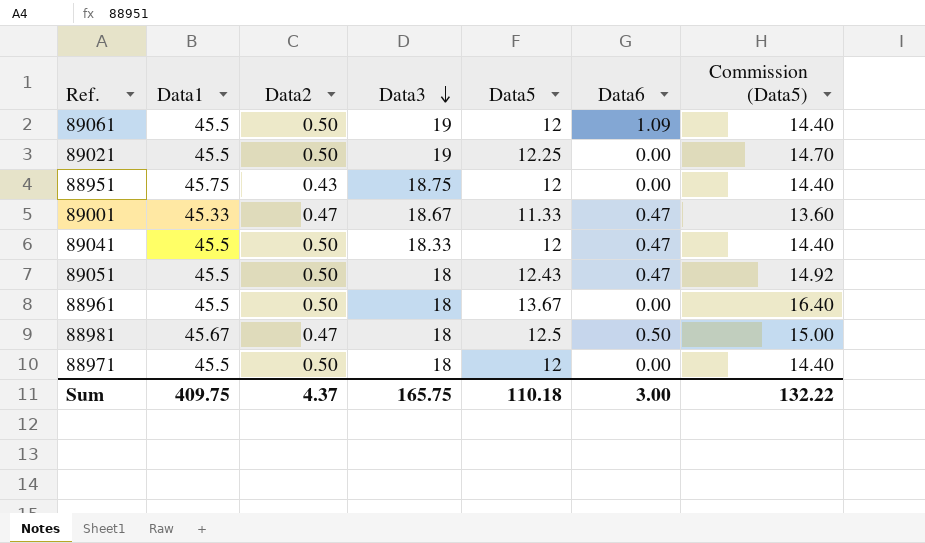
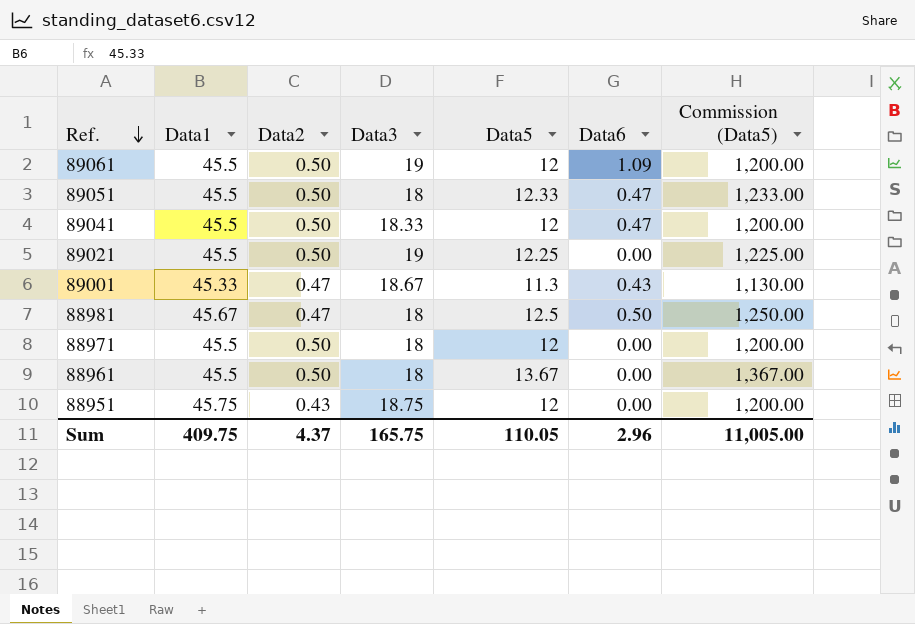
row order: Data3 descending -> Ref. descending
column Commission (Data5) | formula: [Data5] * 1.2 -> [Data5] * 100
89051 | Data5: 12.43 -> 12.33
89001 | Data5: 11.33 -> 11.3
89001 | Data6: 0.47 -> 0.43
Sum | Data5: 110.18 -> 110.05
Sum | Data6: 3.00 -> 2.96
Sum | Commission (Data5): 132.22 -> 11,005.00

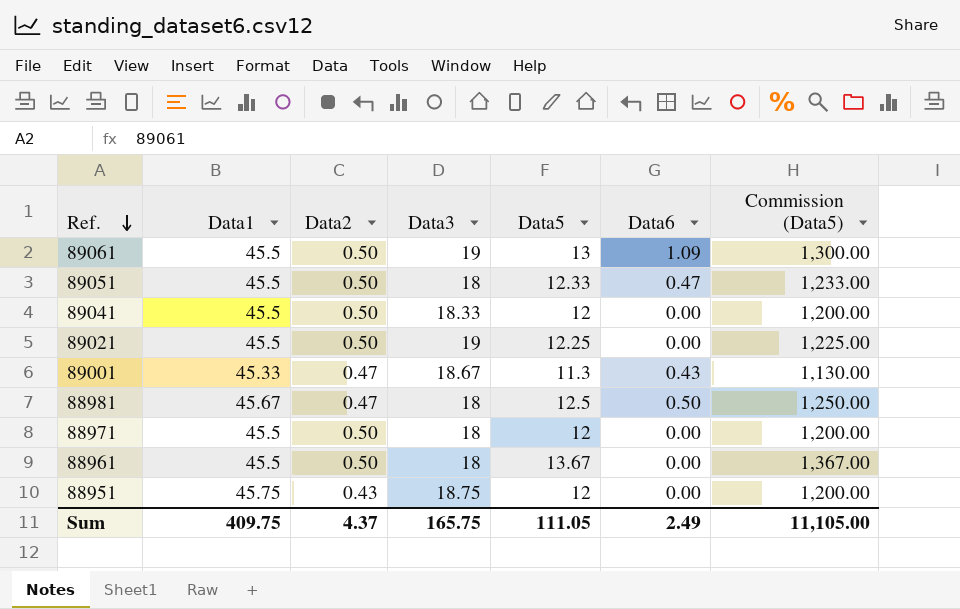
89061 | Data5: 12 -> 13
89061 | Commission (Data5): 1,200.00 -> 1,300.00
89041 | Data6: 0.47 -> 0.00
Sum | Data5: 110.05 -> 111.05
Sum | Data6: 2.96 -> 2.49
Sum | Commission (Data5): 11,005.00 -> 11,105.00

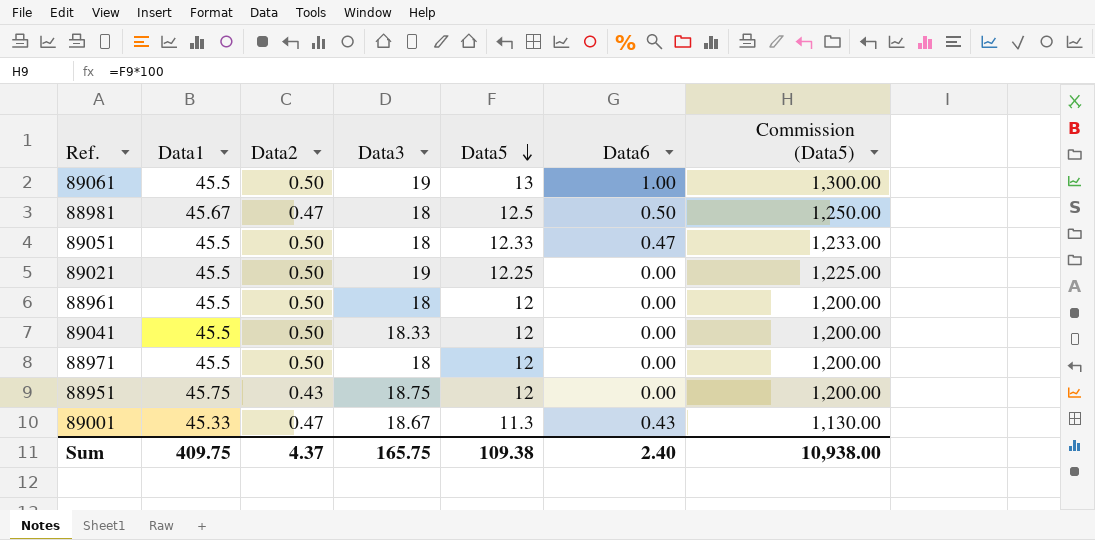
row order: Ref. descending -> Data5 descending
89061 | Data6: 1.09 -> 1.00
88961 | Data5: 13.67 -> 12
88961 | Commission (Data5): 1,367.00 -> 1,200.00
Sum | Data5: 111.05 -> 109.38
Sum | Data6: 2.49 -> 2.40
Sum | Commission (Data5): 11,105.00 -> 10,938.00

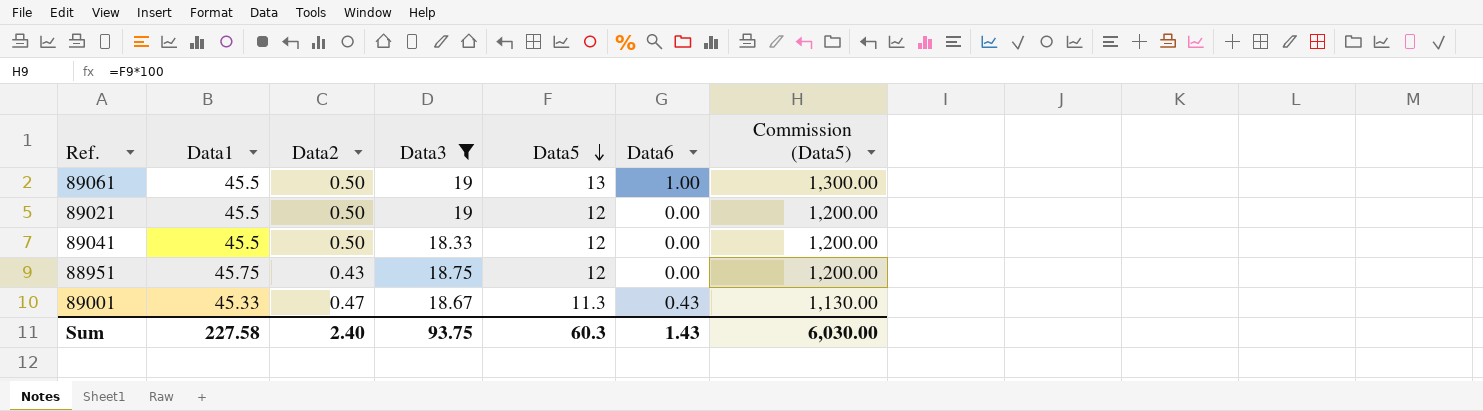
filter: none -> Data3 != 18
89021 | Data5: 12.25 -> 12
89021 | Commission (Data5): 1,225.00 -> 1,200.00
Sum | Data1: 409.75 -> 227.58
Sum | Data2: 4.37 -> 2.40
Sum | Data3: 165.75 -> 93.75
Sum | Data5: 109.38 -> 60.3
Sum | Data6: 2.40 -> 1.43
Sum | Commission (Data5): 10,938.00 -> 6,030.00

